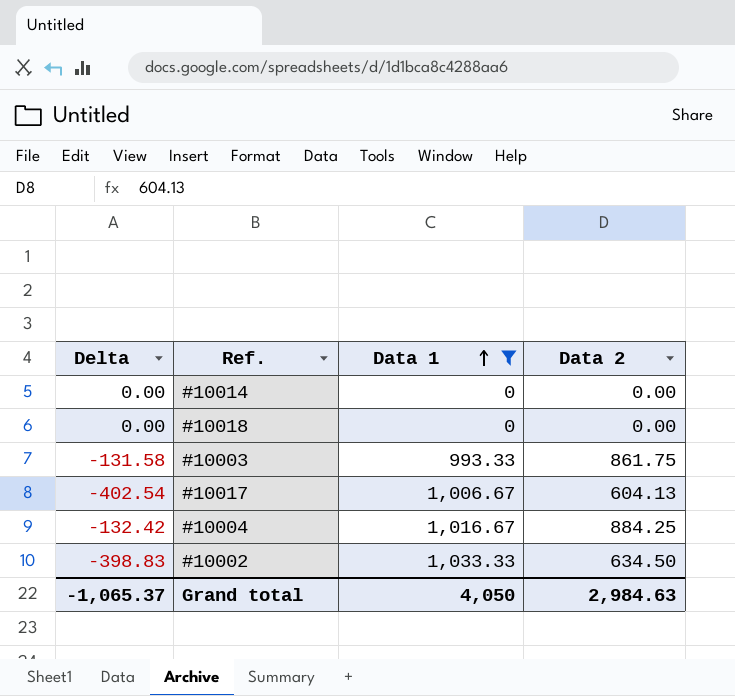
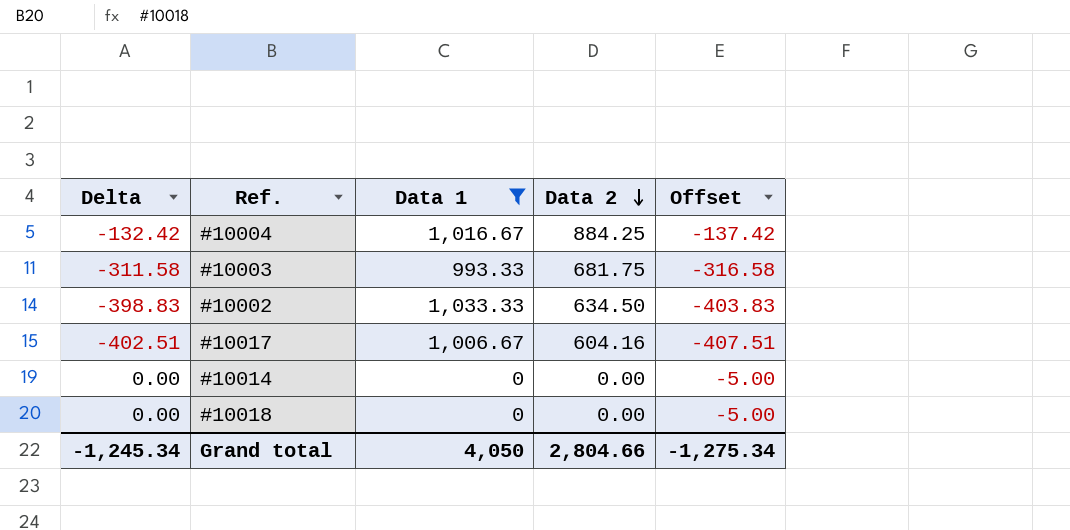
row order: Data 1 ascending -> Data 2 descending
column Offset | formula: none -> [Delta] - 5
#10003 | Delta: -131.58 -> -311.58
#10003 | Data 2: 861.75 -> 681.75
#10017 | Delta: -402.54 -> -402.51
#10017 | Data 2: 604.13 -> 604.16
Grand total | Delta: -1,065.37 -> -1,245.34
Grand total | Data 2: 2,984.63 -> 2,804.66

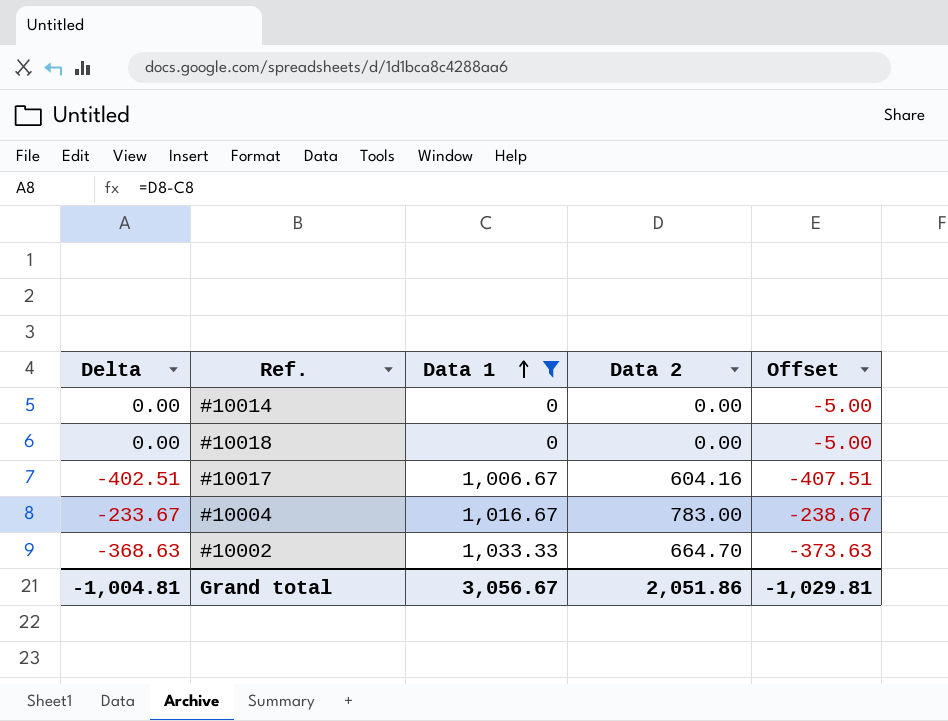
row order: Data 2 descending -> Data 1 ascending
row #10003: -311.58 | 993.33 | 681.75 | -316.58 -> none
#10004 | Delta: -132.42 -> -233.67
#10004 | Data 2: 884.25 -> 783.00
#10004 | Offset: -137.42 -> -238.67
#10002 | Delta: -398.83 -> -368.63
#10002 | Data 2: 634.50 -> 664.70
#10002 | Offset: -403.83 -> -373.63
Grand total | Delta: -1,245.34 -> -1,004.81
Grand total | Data 1: 4,050 -> 3,056.67
Grand total | Data 2: 2,804.66 -> 2,051.86
Grand total | Offset: -1,275.34 -> -1,029.81

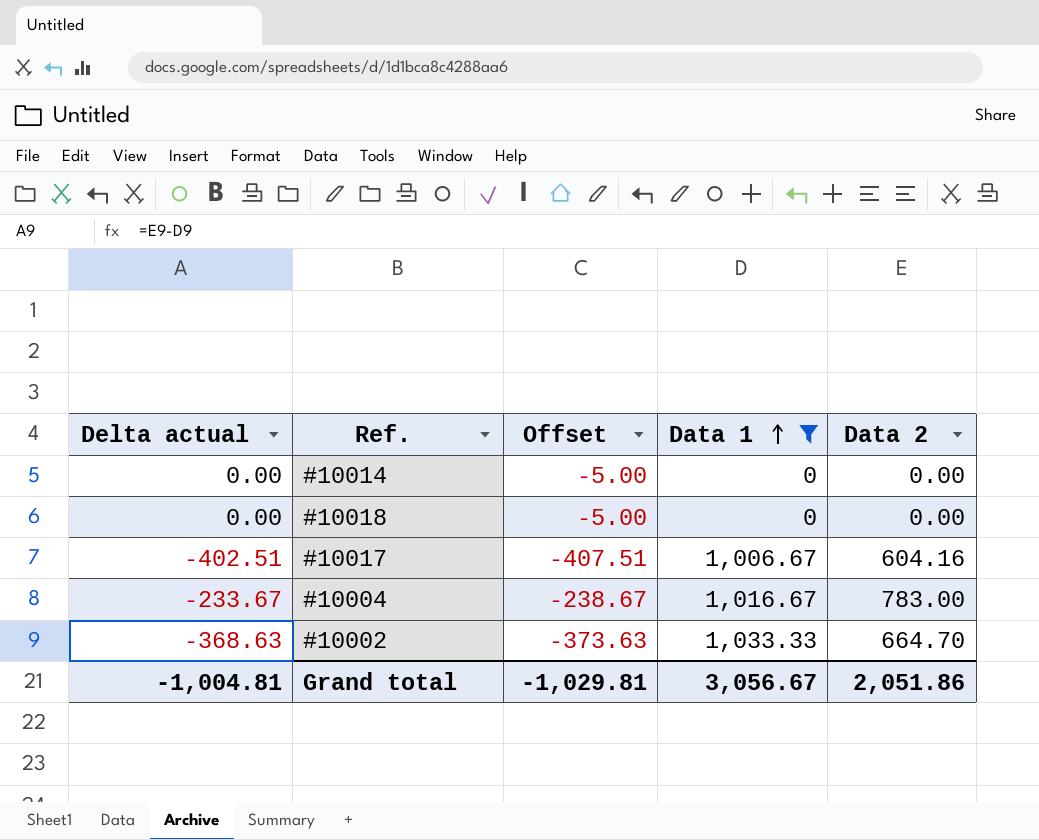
column name: Delta -> Delta actual
column Offset | position: 5 -> 3

